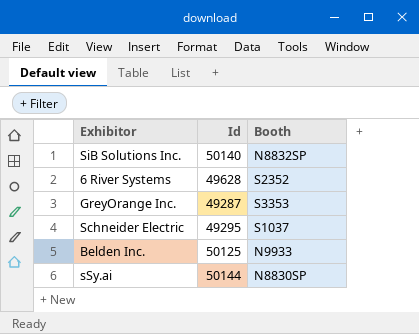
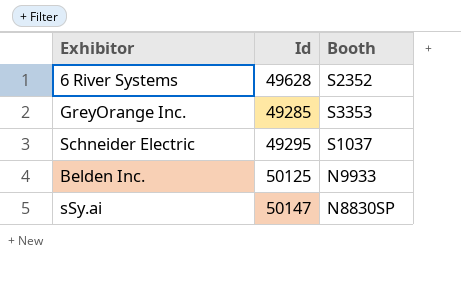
row SiB Solutions Inc.: 50140 | N8832SP -> none
GreyOrange Inc. | Id: 49287 -> 49285
sSy.ai | Id: 50144 -> 50147

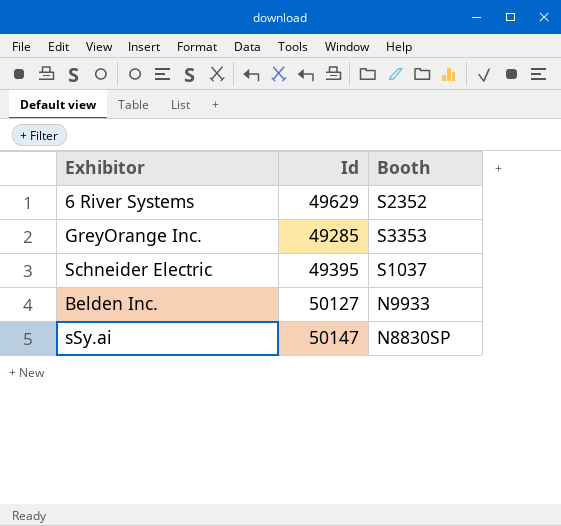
6 River Systems | Id: 49628 -> 49629
Schneider Electric | Id: 49295 -> 49395
Belden Inc. | Id: 50125 -> 50127

